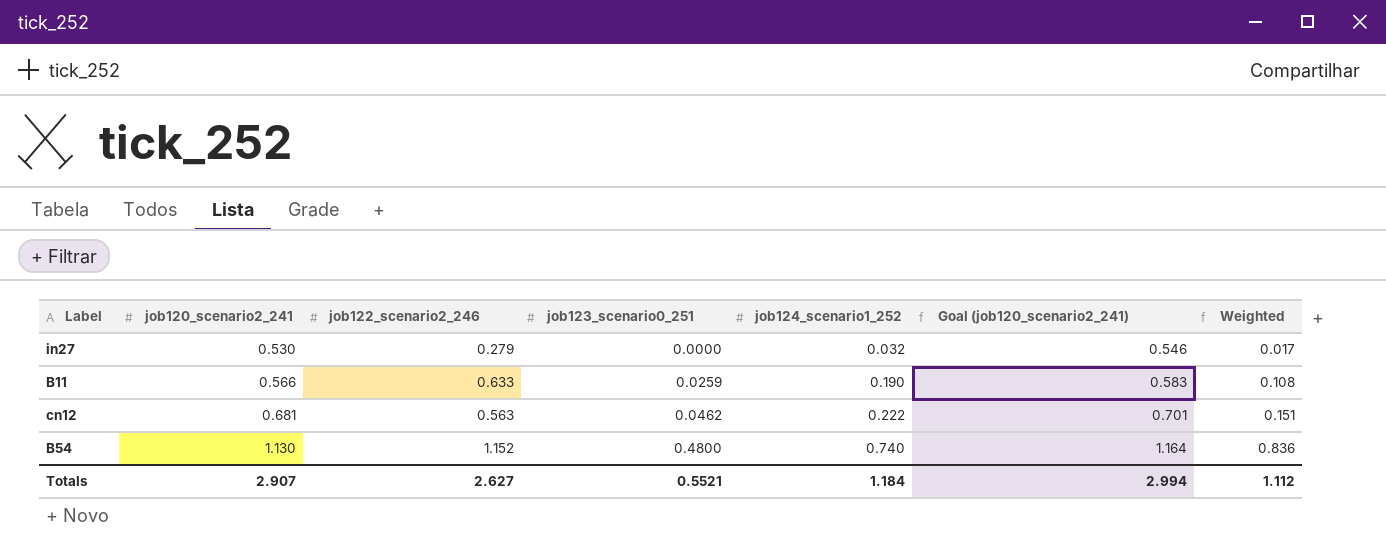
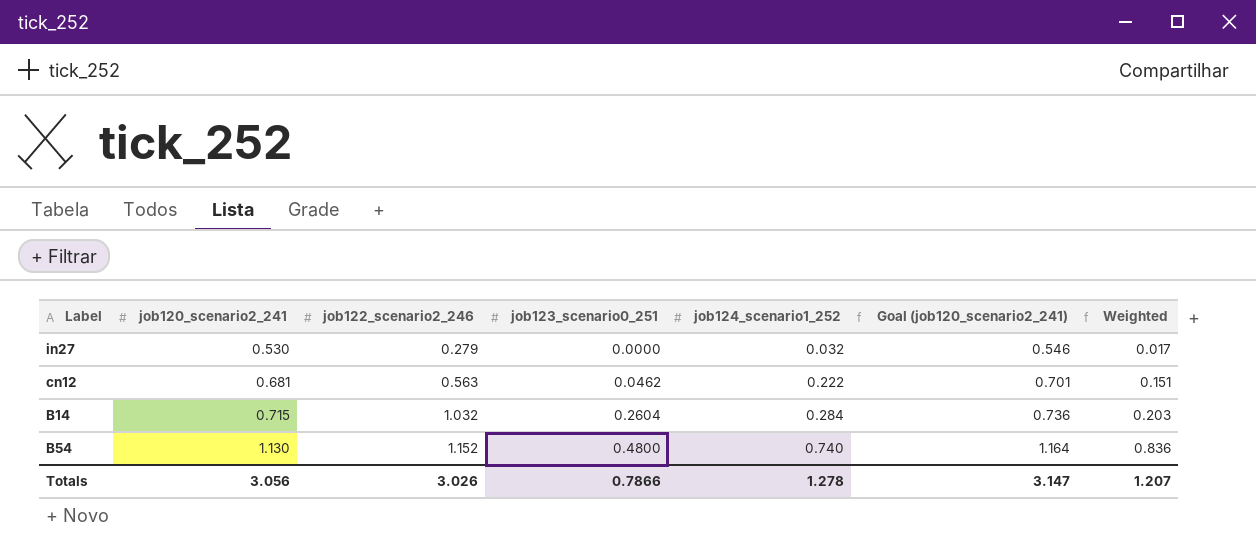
row B11: 0.566 | 0.633 | 0.0259 | 0.190 | 0.583 | 0.108 -> none
row B14: none -> 0.715 | 1.032 | 0.2604 | 0.284 | 0.736 | 0.203
Totals | job120_scenario2_241: 2.907 -> 3.056
Totals | job122_scenario2_246: 2.627 -> 3.026
Totals | job123_scenario0_251: 0.5521 -> 0.7866
Totals | job124_scenario1_252: 1.184 -> 1.278
Totals | Goal (job120_scenario2_241): 2.994 -> 3.147
Totals | Weighted: 1.112 -> 1.207

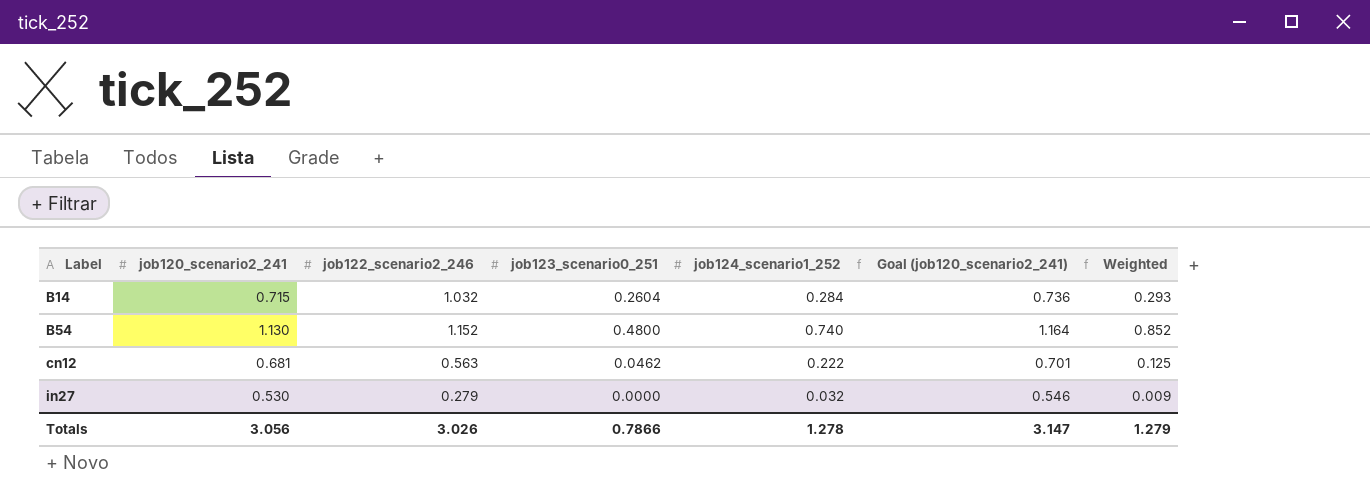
row order: job120_scenario2_241 ascending -> Label ascending
column Weighted | formula: [job120_scenario2_241] * [job124_scenario1_252] -> [job122_scenario2_246] * [job124_scenario1_252]
Totals | Weighted: 1.207 -> 1.279

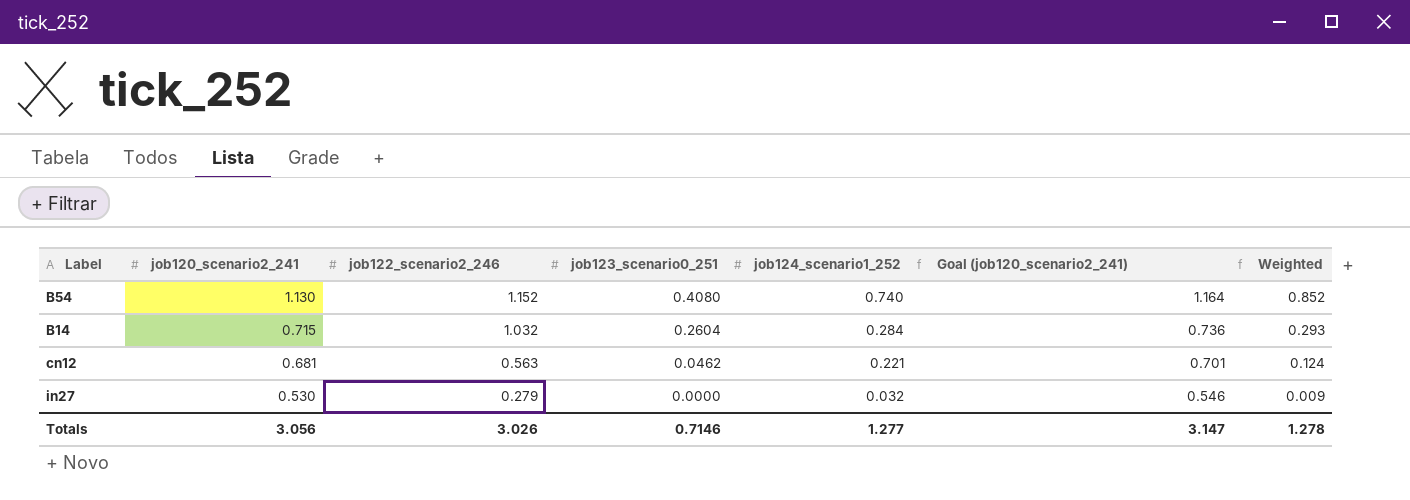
row order: Label ascending -> job120_scenario2_241 descending
B54 | job123_scenario0_251: 0.4800 -> 0.4080
cn12 | job124_scenario1_252: 0.222 -> 0.221
cn12 | Weighted: 0.125 -> 0.124
Totals | job123_scenario0_251: 0.7866 -> 0.7146
Totals | job124_scenario1_252: 1.278 -> 1.277
Totals | Weighted: 1.279 -> 1.278

